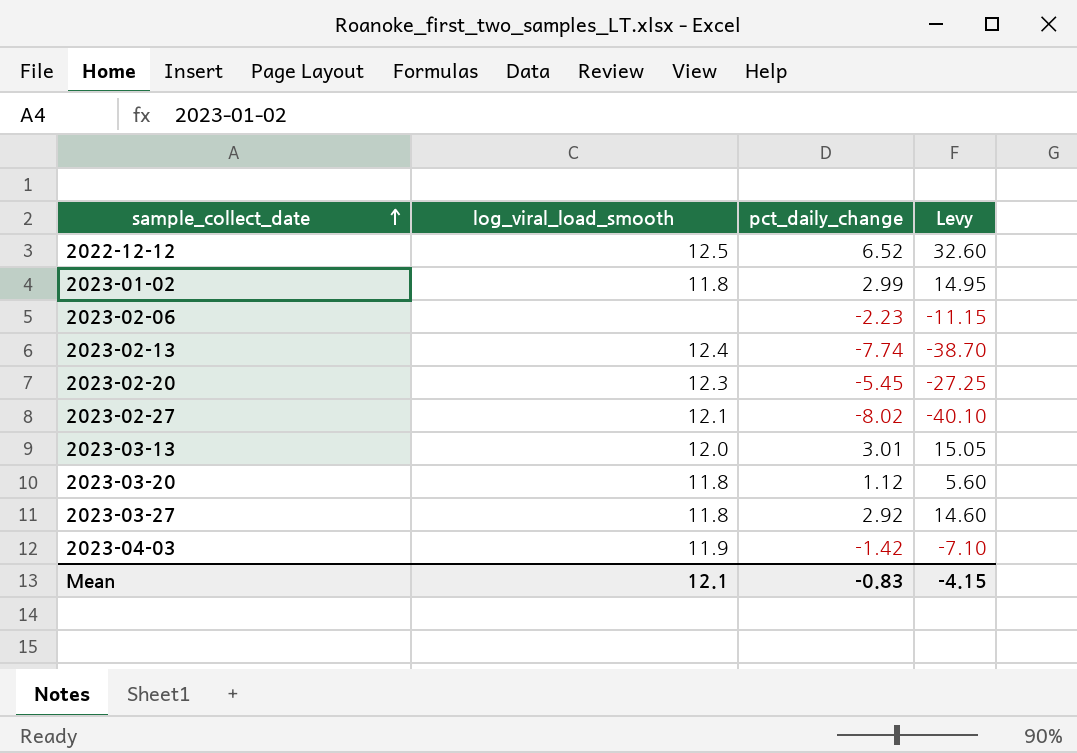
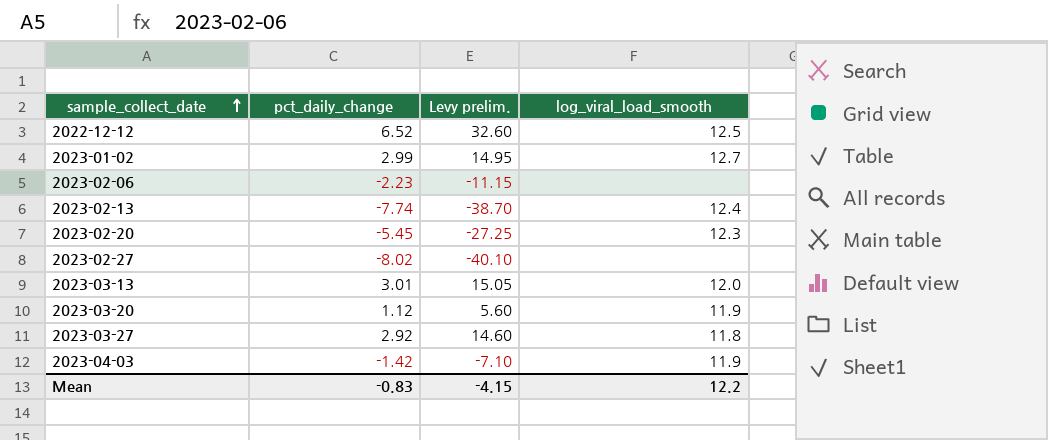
column name: Levy -> Levy prelim.
column log_viral_load_smooth | position: 2 -> 4
2023-01-02 | log_viral_load_smooth: 11.8 -> 12.7
2023-02-27 | log_viral_load_smooth: 12.1 -> none
2023-03-20 | log_viral_load_smooth: 11.8 -> 11.9
Mean | log_viral_load_smooth: 12.1 -> 12.2

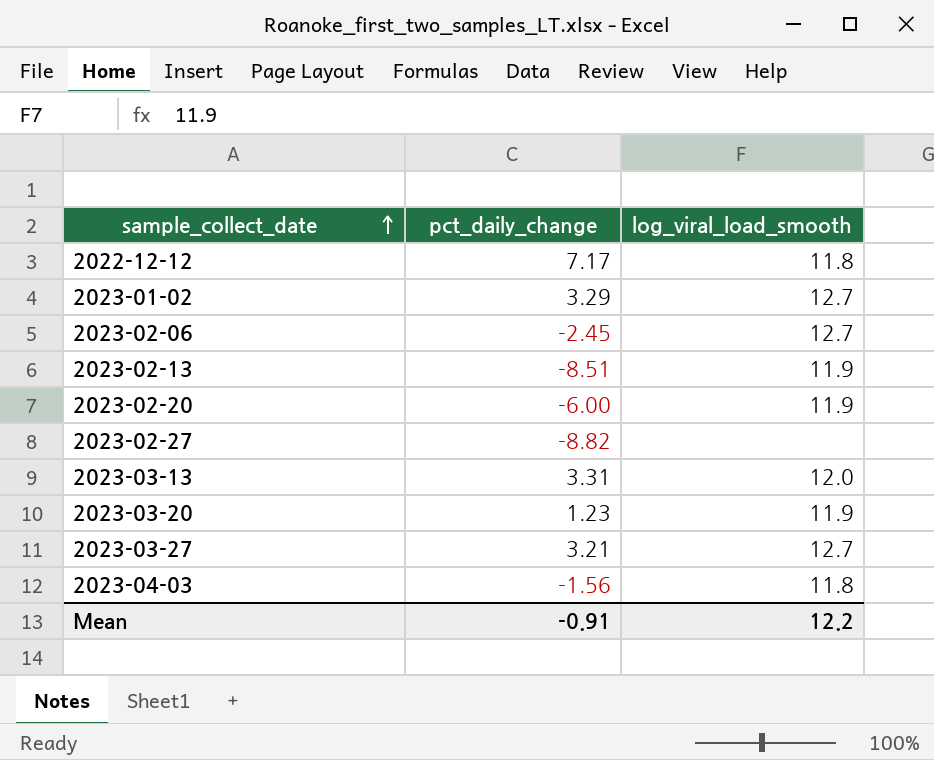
column Levy prelim. | formula: [pct_daily_change] * 5 -> none
2022-12-12 | pct_daily_change: 6.52 -> 7.17
2022-12-12 | log_viral_load_smooth: 12.5 -> 11.8
2023-01-02 | pct_daily_change: 2.99 -> 3.29
2023-02-06 | pct_daily_change: -2.23 -> -2.45
2023-02-06 | log_viral_load_smooth: none -> 12.7
2023-02-13 | pct_daily_change: -7.74 -> -8.51
2023-02-13 | log_viral_load_smooth: 12.4 -> 11.9
2023-02-20 | pct_daily_change: -5.45 -> -6.00
2023-02-20 | log_viral_load_smooth: 12.3 -> 11.9
2023-02-27 | pct_daily_change: -8.02 -> -8.82
2023-03-13 | pct_daily_change: 3.01 -> 3.31
2023-03-20 | pct_daily_change: 1.12 -> 1.23
2023-03-27 | pct_daily_change: 2.92 -> 3.21
2023-03-27 | log_viral_load_smooth: 11.8 -> 12.7
2023-04-03 | pct_daily_change: -1.42 -> -1.56
2023-04-03 | log_viral_load_smooth: 11.9 -> 11.8
Mean | pct_daily_change: -0.83 -> -0.91

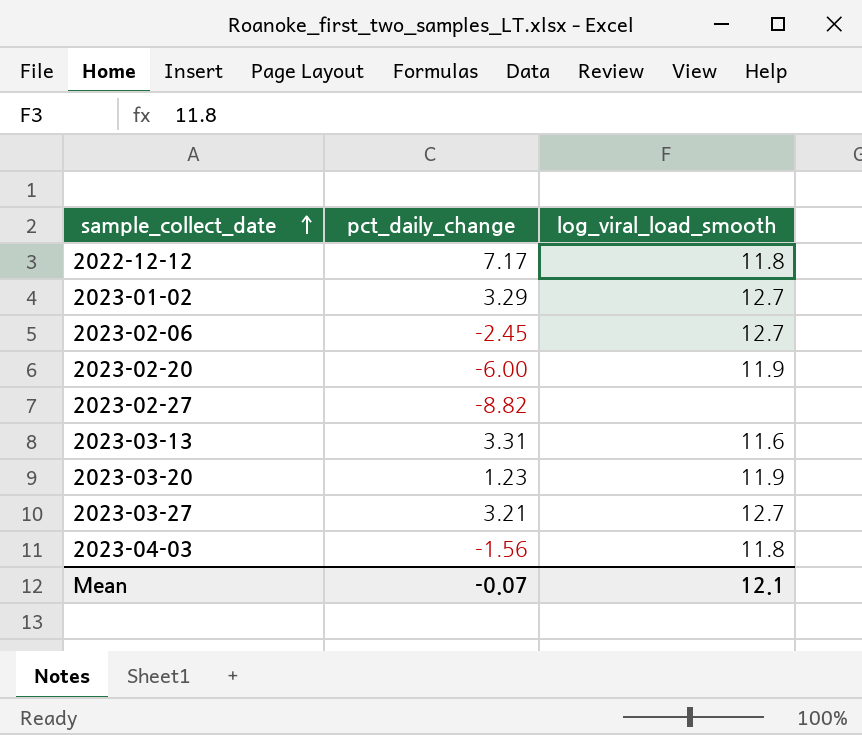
row 2023-02-13: -8.51 | 11.9 -> none
2023-03-13 | log_viral_load_smooth: 12.0 -> 11.6
Mean | pct_daily_change: -0.91 -> -0.07
Mean | log_viral_load_smooth: 12.2 -> 12.1

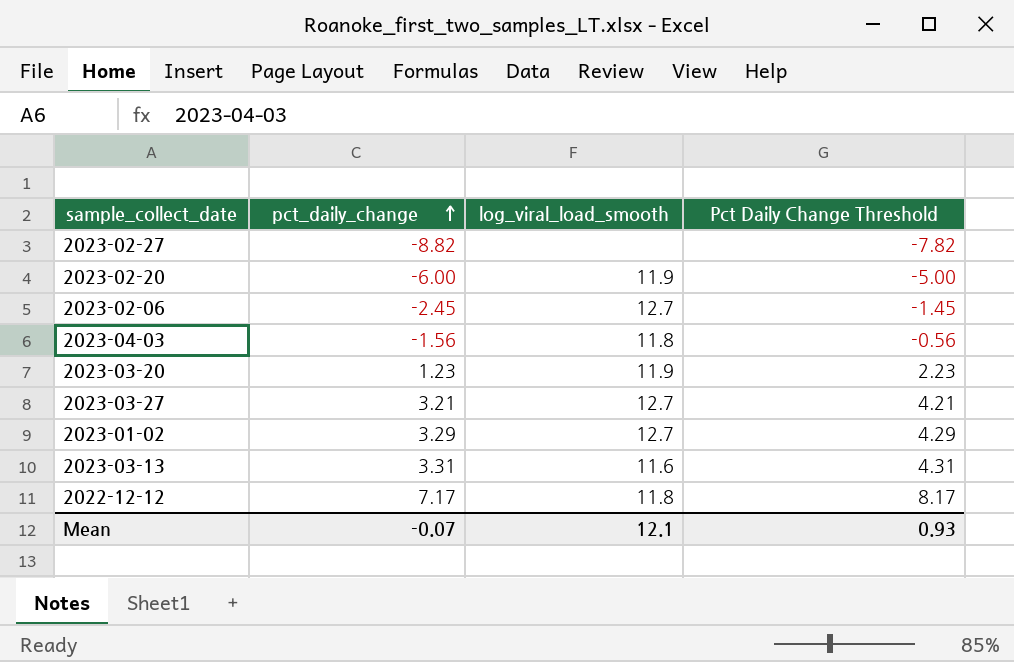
row order: sample_collect_date ascending -> pct_daily_change ascending
column Pct Daily Change Threshold | formula: none -> [pct_daily_change] + 1

